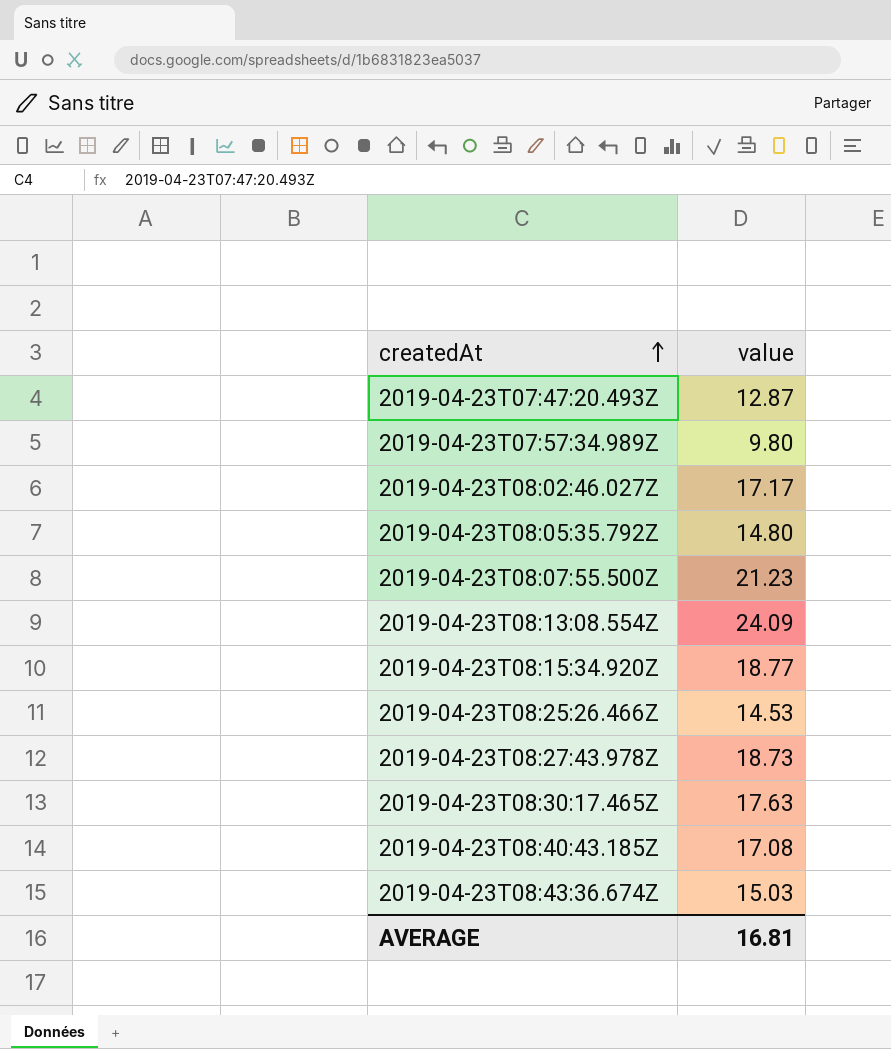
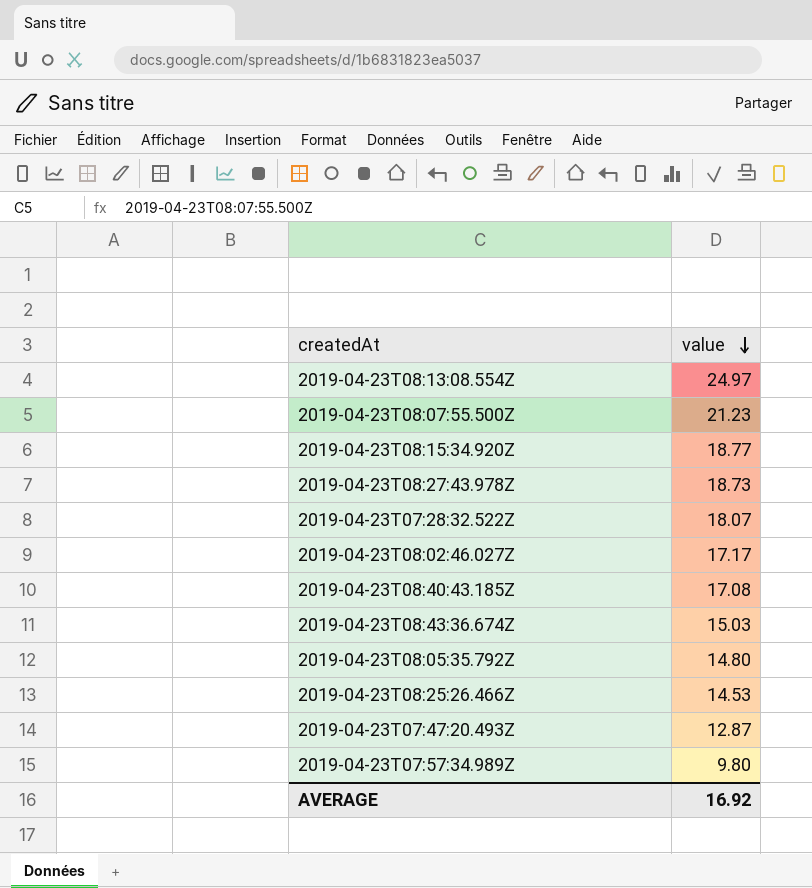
row order: createdAt ascending -> value descending
row 2019-04-23T08:30:17.465Z: 17.63 -> none
2019-04-23T08:13:08.554Z | value: 24.09 -> 24.97
row 2019-04-23T07:28:32.522Z: none -> 18.07
AVERAGE | value: 16.81 -> 16.92

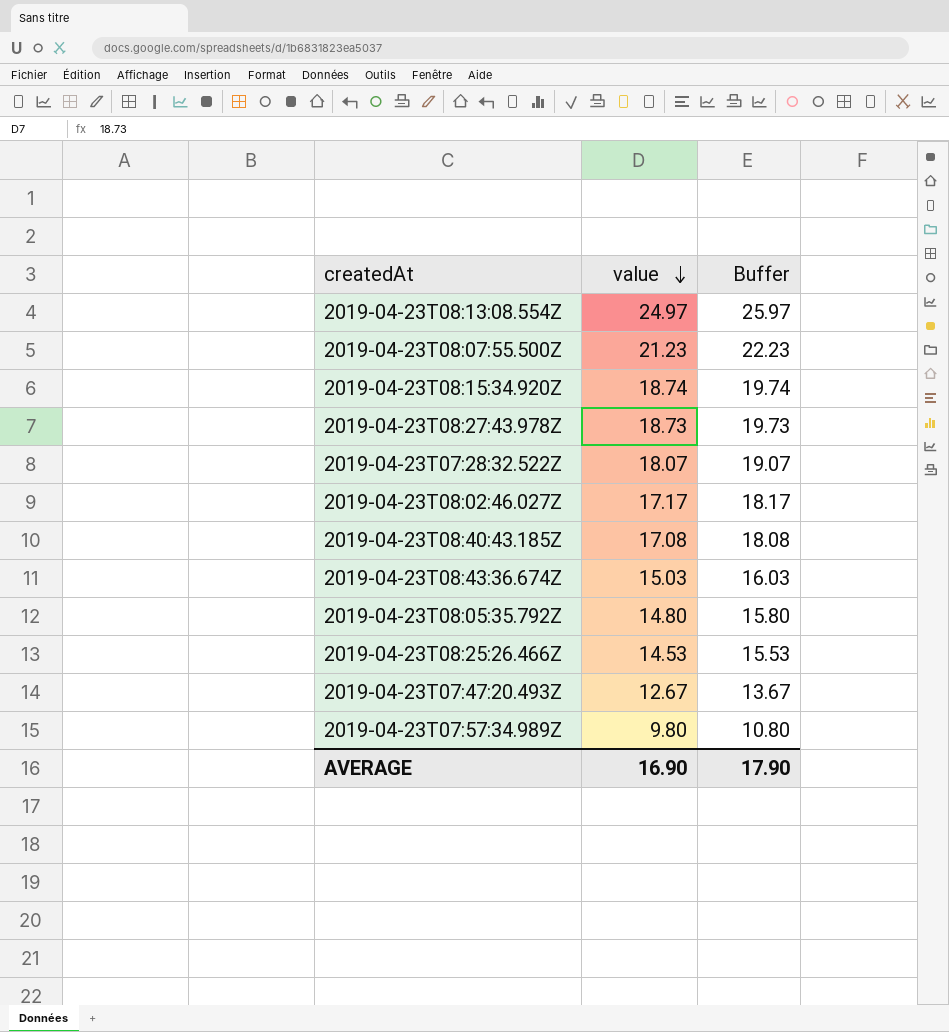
column Buffer | formula: none -> [value] + 1
2019-04-23T08:15:34.920Z | value: 18.77 -> 18.74
2019-04-23T07:47:20.493Z | value: 12.87 -> 12.67
AVERAGE | value: 16.92 -> 16.90

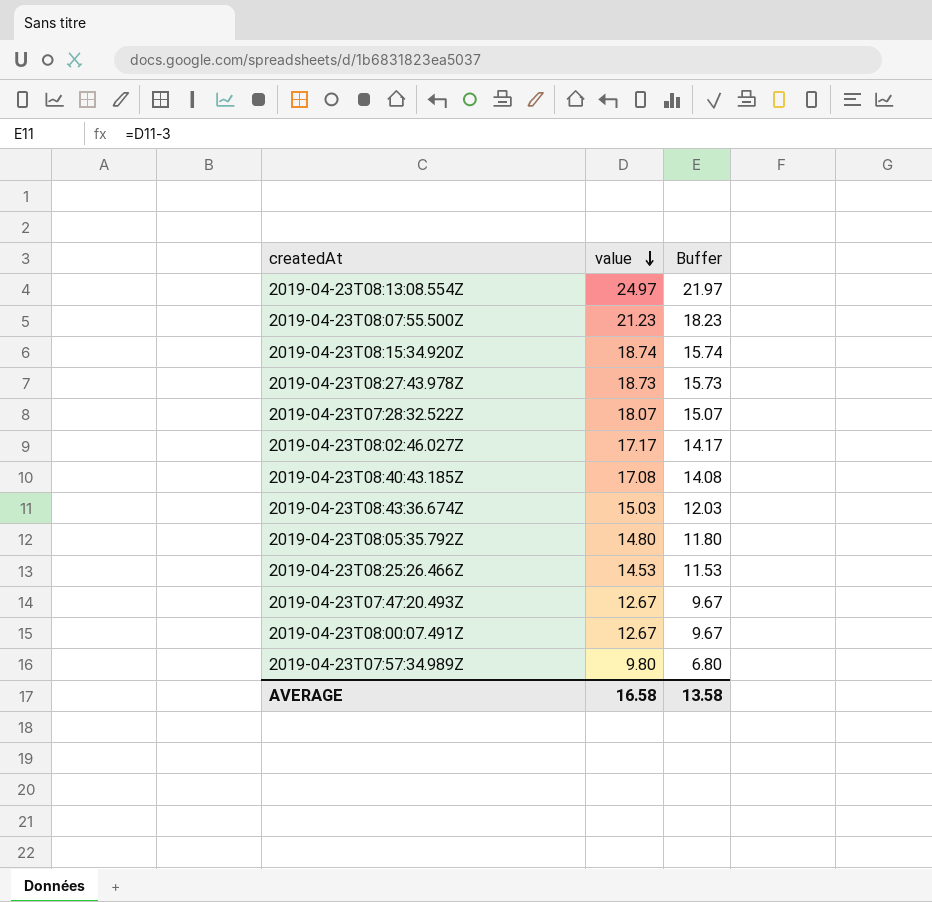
column Buffer | formula: [value] + 1 -> [value] - 3
row 2019-04-23T08:00:07.491Z: none -> 12.67 | 9.67
AVERAGE | value: 16.90 -> 16.58
AVERAGE | Buffer: 17.90 -> 13.58

